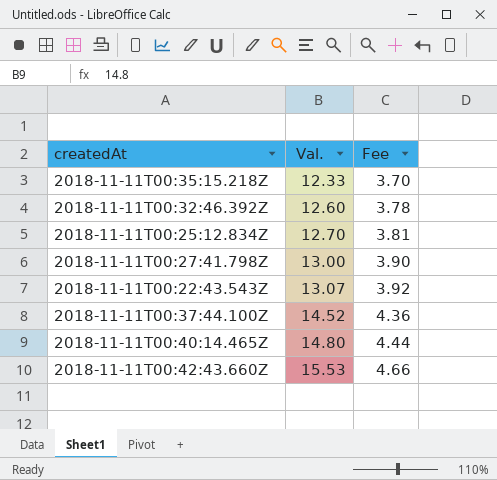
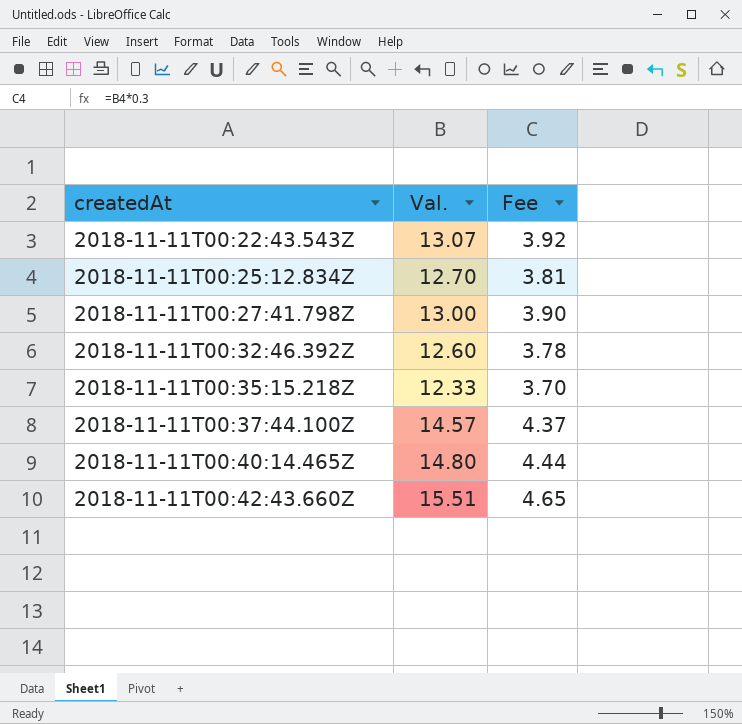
row order: Val. ascending -> createdAt ascending
2018-11-11T00:37:44.100Z | Val.: 14.52 -> 14.57
2018-11-11T00:37:44.100Z | Fee: 4.36 -> 4.37
2018-11-11T00:42:43.660Z | Val.: 15.53 -> 15.51
2018-11-11T00:42:43.660Z | Fee: 4.66 -> 4.65

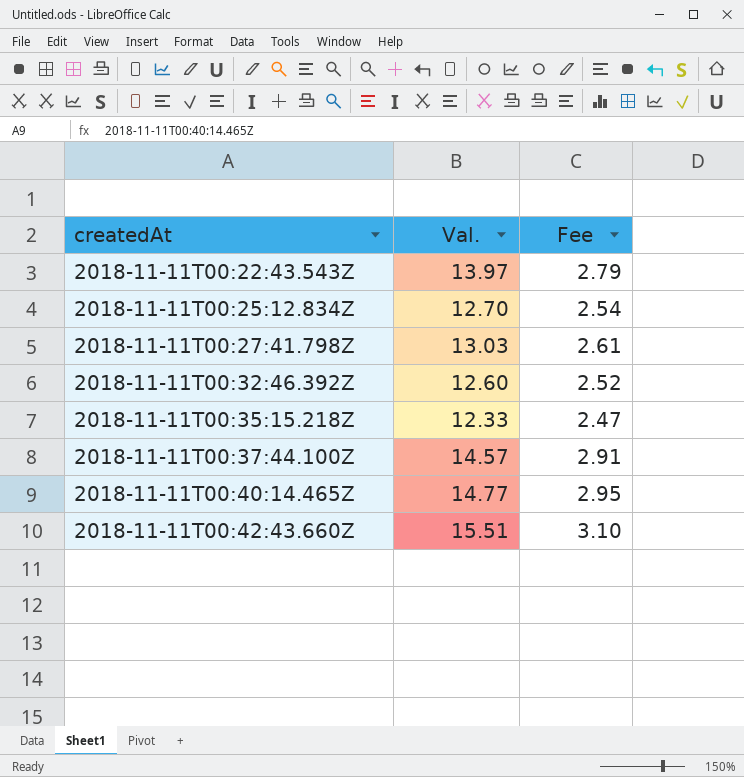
column Fee | formula: [Val.] * 0.3 -> [Val.] * 0.2
2018-11-11T00:22:43.543Z | Val.: 13.07 -> 13.97
2018-11-11T00:27:41.798Z | Val.: 13.00 -> 13.03
2018-11-11T00:40:14.465Z | Val.: 14.80 -> 14.77

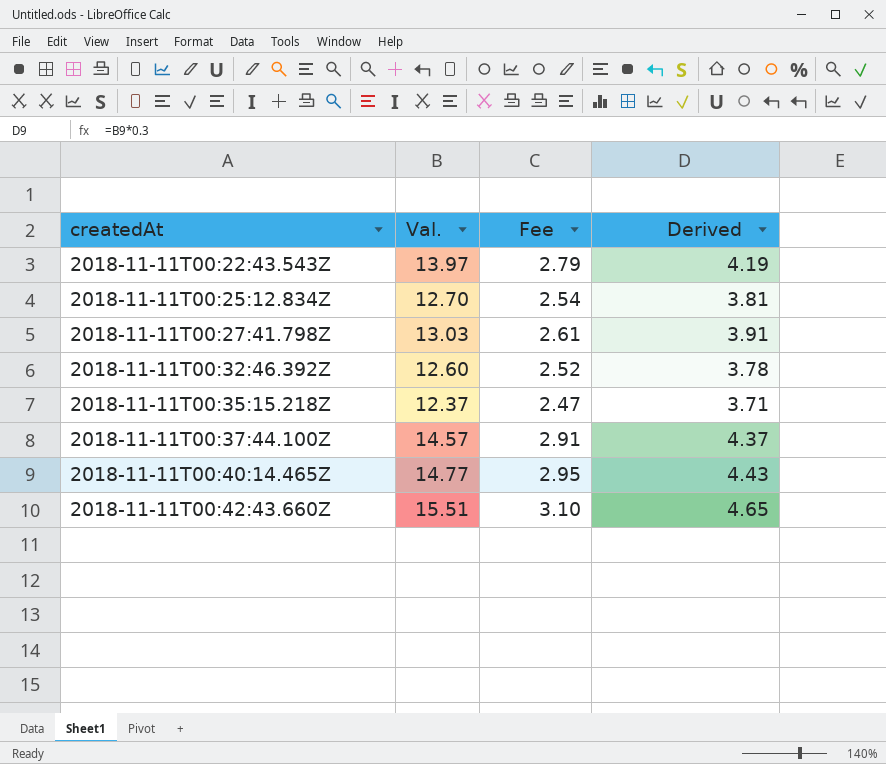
column Derived | formula: none -> [Val.] * 0.3
2018-11-11T00:35:15.218Z | Val.: 12.33 -> 12.37

